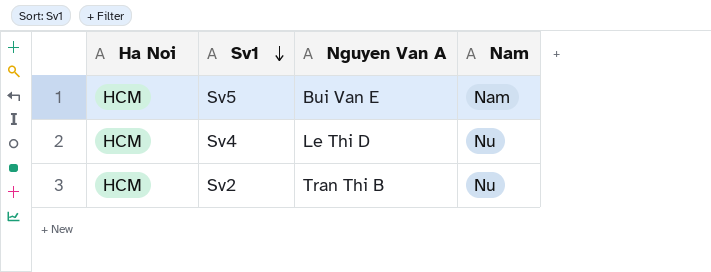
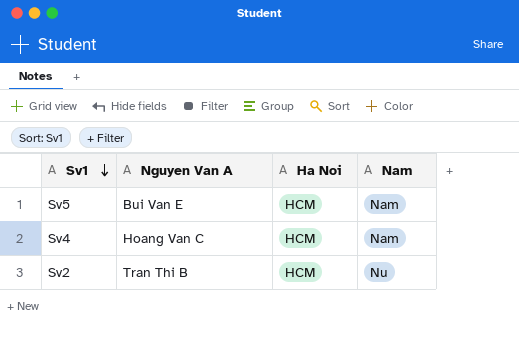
column Ha Noi | position: 1 -> 3
Sv4 | Nguyen Van A: Le Thi D -> Hoang Van C
Sv4 | Nam: Nu -> Nam

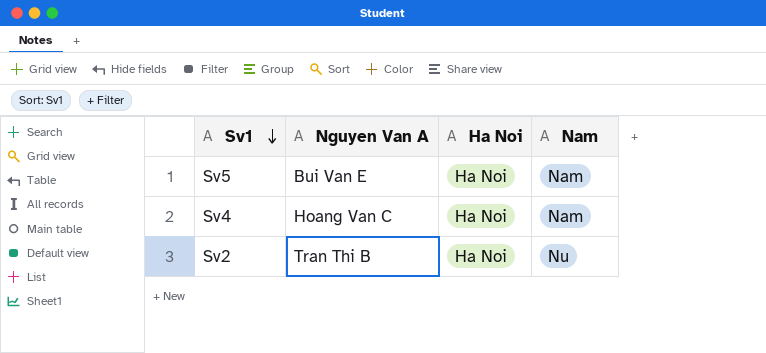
Sv5 | Ha Noi: HCM -> Ha Noi
Sv4 | Ha Noi: HCM -> Ha Noi
Sv2 | Ha Noi: HCM -> Ha Noi

